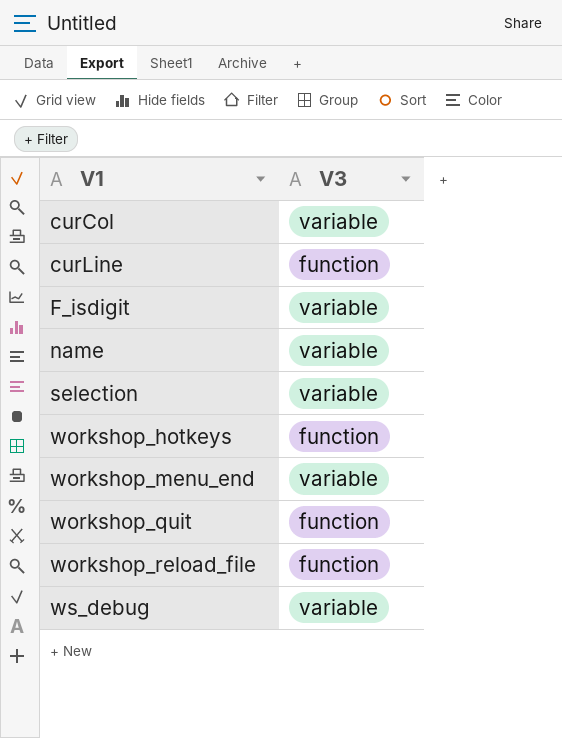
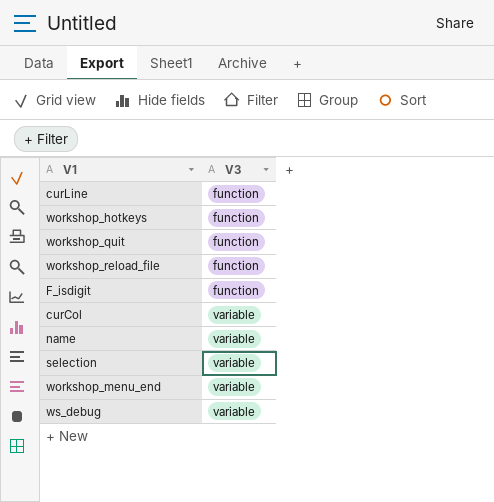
row order: V1 ascending -> V3 ascending
F_isdigit | V3: variable -> function

